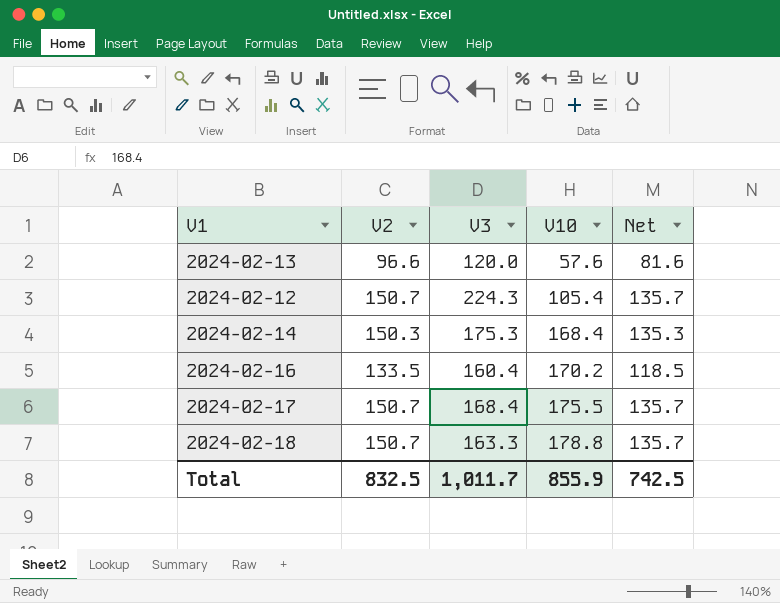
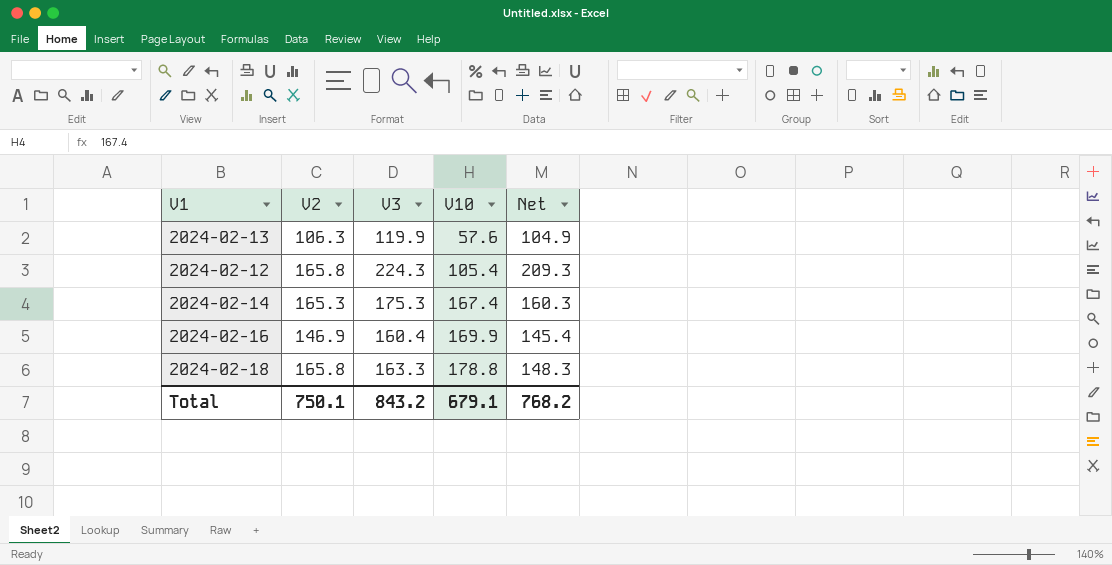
column Net | formula: [V2] - 15 -> [V3] - 15
row 2024-02-17: 150.7 | 168.4 | 175.5 | 135.7 -> none
2024-02-13 | V2: 96.6 -> 106.3
2024-02-13 | V3: 120.0 -> 119.9
2024-02-12 | V2: 150.7 -> 165.8
2024-02-14 | V2: 150.3 -> 165.3
2024-02-14 | V10: 168.4 -> 167.4
2024-02-16 | V2: 133.5 -> 146.9
2024-02-16 | V10: 170.2 -> 169.9
2024-02-18 | V2: 150.7 -> 165.8
Total | V2: 832.5 -> 750.1
Total | V3: 1,011.7 -> 843.2
Total | V10: 855.9 -> 679.1
Total | Net: 742.5 -> 768.2

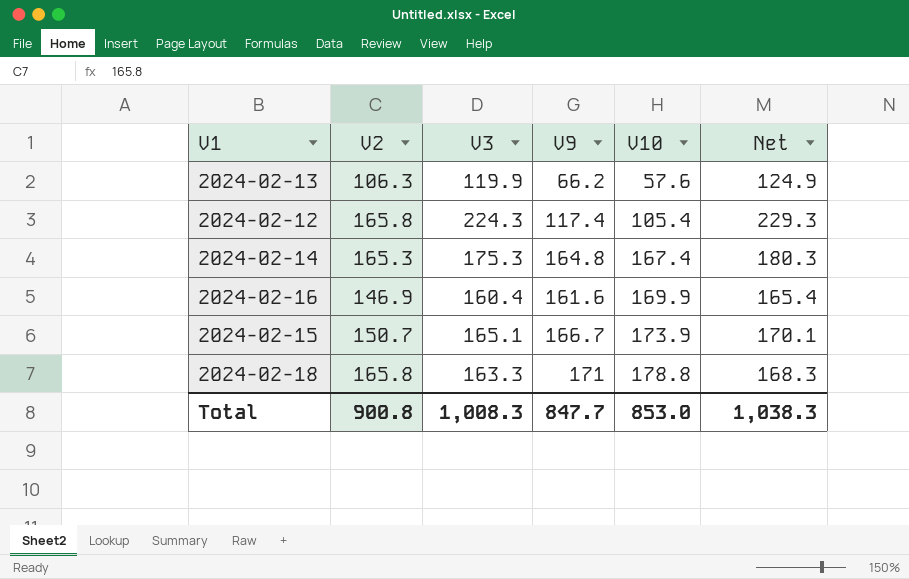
column V9 | position: none -> 4
column Net | formula: [V3] - 15 -> [V3] + 5
row 2024-02-15: none -> 150.7 | 165.1 | 166.7 | 173.9 | 170.1
Total | V2: 750.1 -> 900.8
Total | V3: 843.2 -> 1,008.3
Total | V10: 679.1 -> 853.0
Total | Net: 768.2 -> 1,038.3

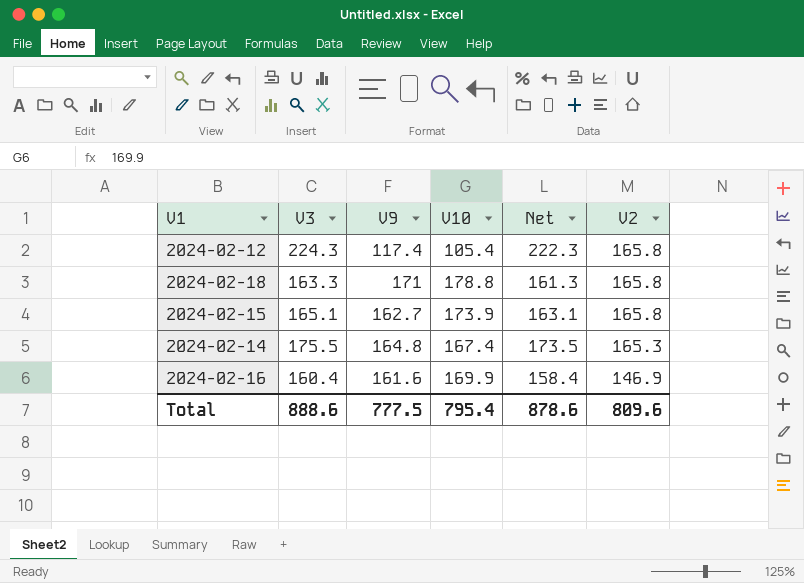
row order: V10 ascending -> V2 descending
column Net | formula: [V3] + 5 -> [V3] - 2
column V2 | position: 2 -> 6
row 2024-02-13: 106.3 | 119.9 | 66.2 | 57.6 | 124.9 -> none
2024-02-15 | V9: 166.7 -> 162.7
2024-02-15 | V2: 150.7 -> 165.8
2024-02-14 | V3: 175.3 -> 175.5
Total | V3: 1,008.3 -> 888.6
Total | V9: 847.7 -> 777.5
Total | V10: 853.0 -> 795.4
Total | Net: 1,038.3 -> 878.6
Total | V2: 900.8 -> 809.6

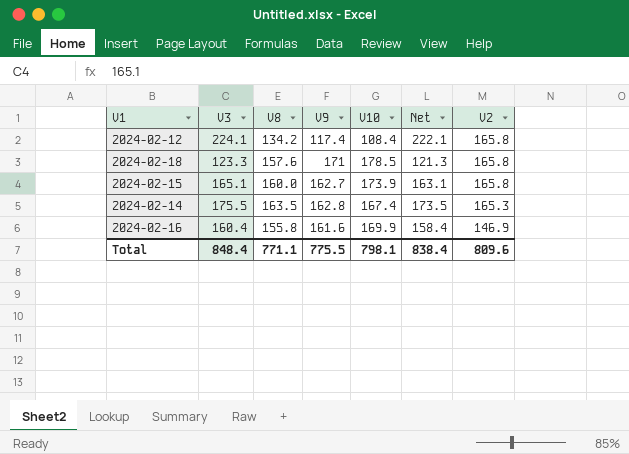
column V8 | position: none -> 3
2024-02-12 | V3: 224.3 -> 224.1
2024-02-12 | V10: 105.4 -> 108.4
2024-02-12 | Net: 222.3 -> 222.1
2024-02-18 | V3: 163.3 -> 123.3
2024-02-18 | V10: 178.8 -> 178.5
2024-02-18 | Net: 161.3 -> 121.3
2024-02-14 | V9: 164.8 -> 162.8
Total | V3: 888.6 -> 848.4
Total | V9: 777.5 -> 775.5
Total | V10: 795.4 -> 798.1
Total | Net: 878.6 -> 838.4

